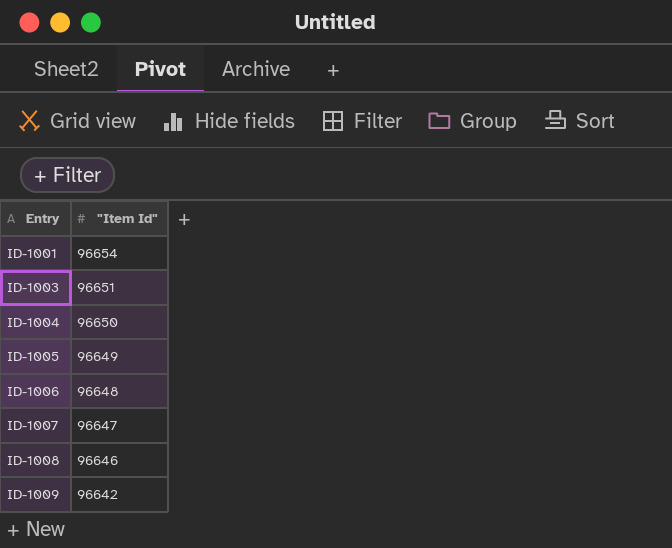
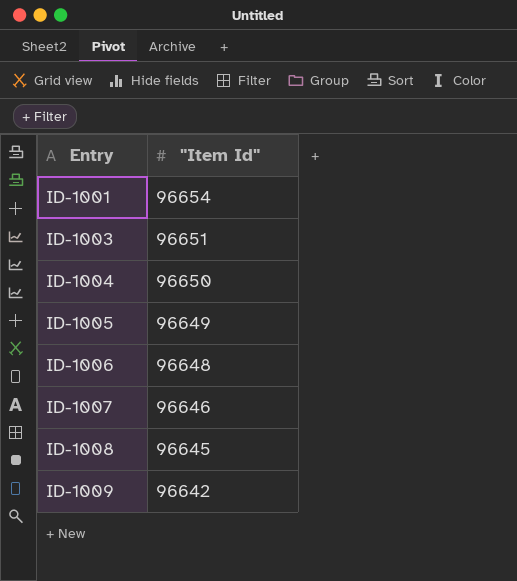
ID-1007 | "Item Id": 96647 -> 96646
ID-1008 | "Item Id": 96646 -> 96645

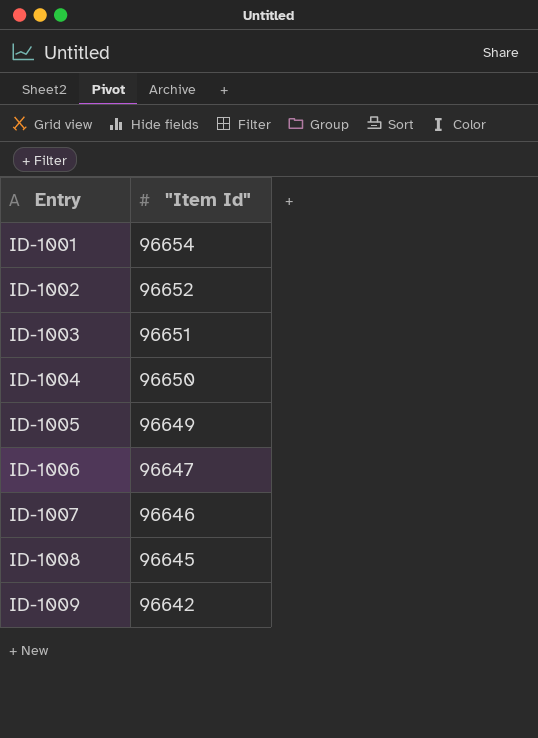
row ID-1002: none -> 96652
ID-1006 | "Item Id": 96648 -> 96647

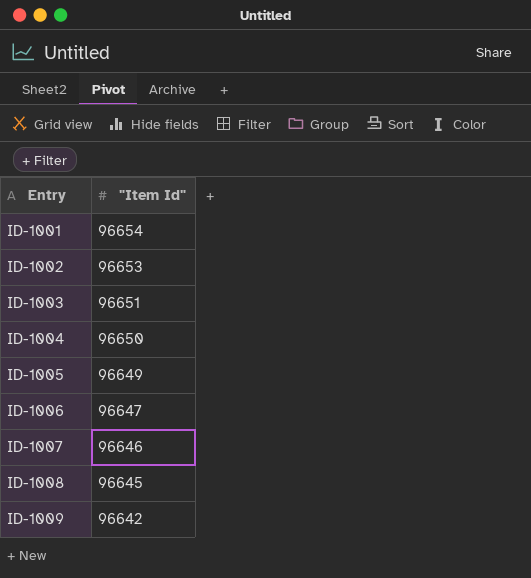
ID-1002 | "Item Id": 96652 -> 96653

